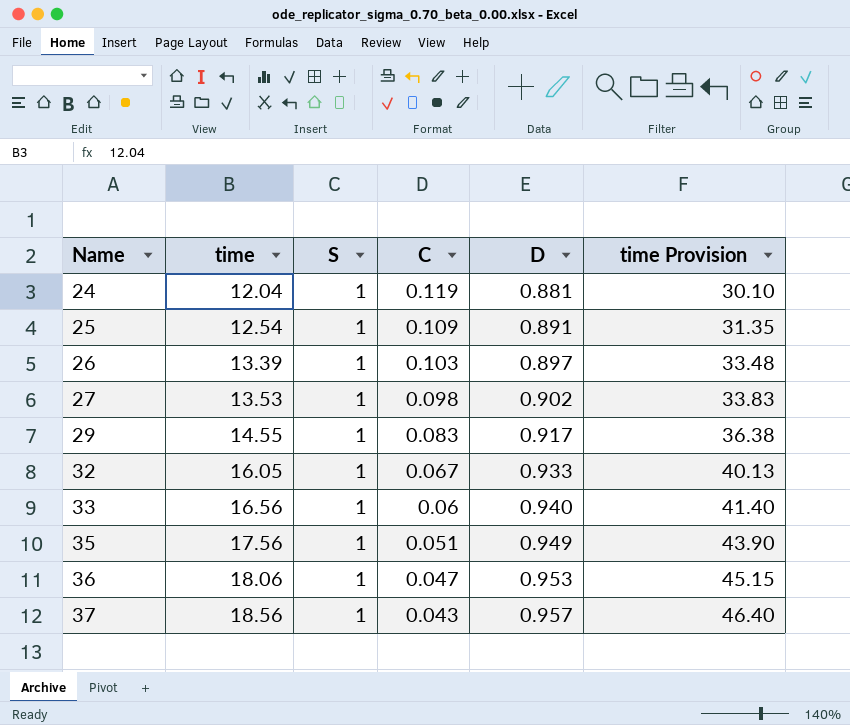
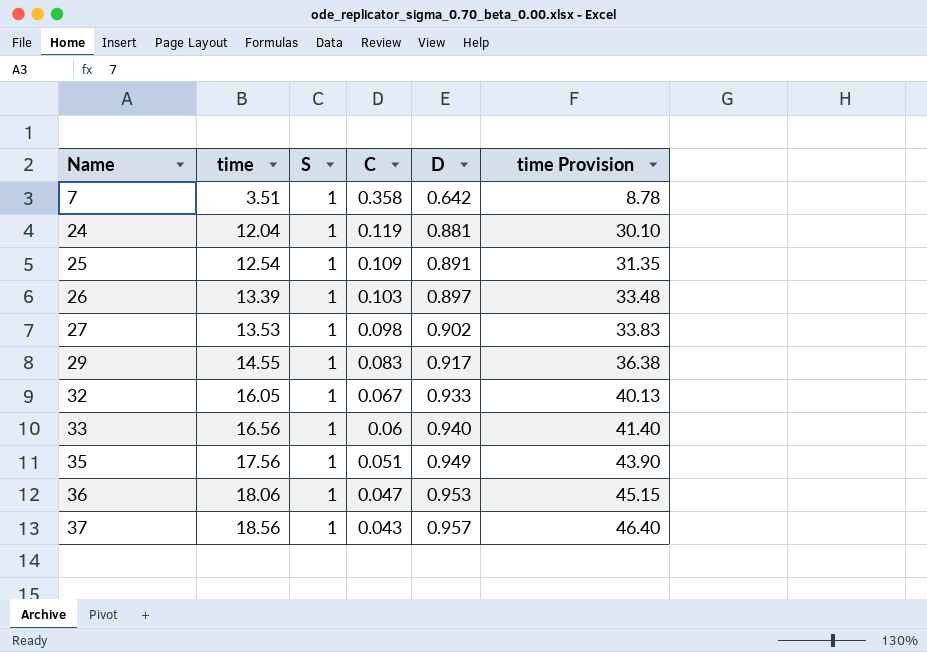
row 7: none -> 3.51 | 1 | 0.358 | 0.642 | 8.78

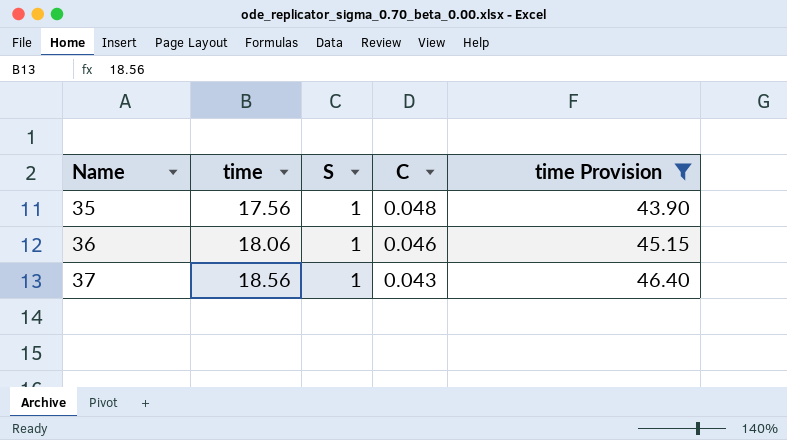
filter: none -> time Provision >= 43.90
column D | formula: [S] - [C] -> none
35 | C: 0.051 -> 0.048
36 | C: 0.047 -> 0.046

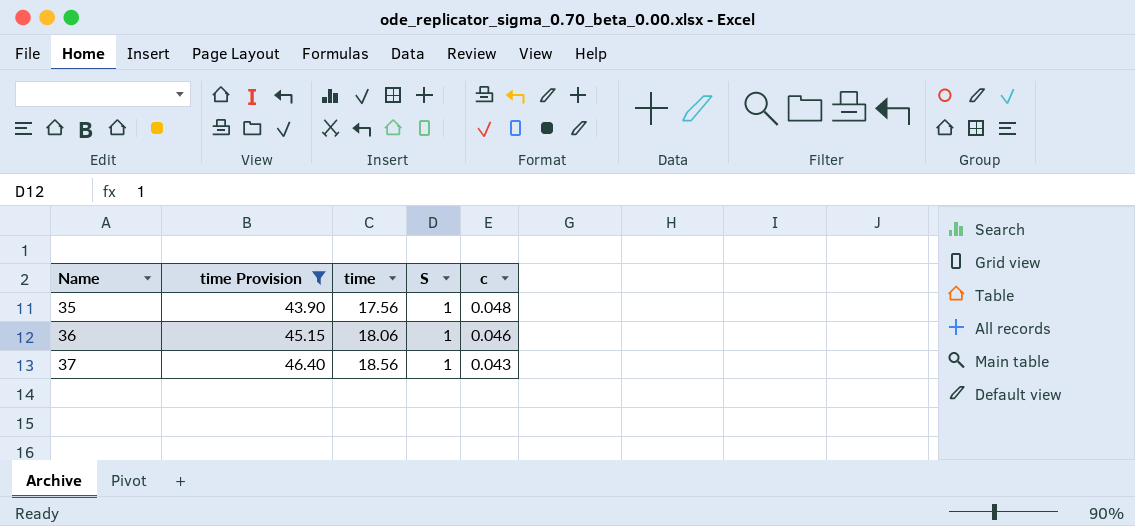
column time Provision | position: 5 -> 2
column name: C -> c

